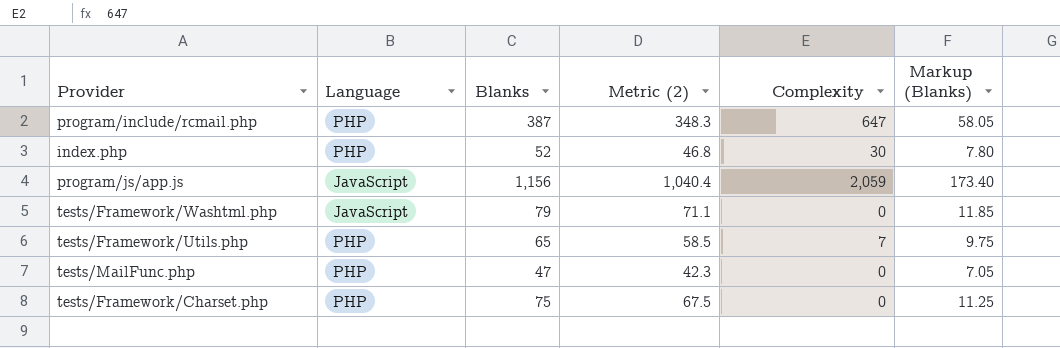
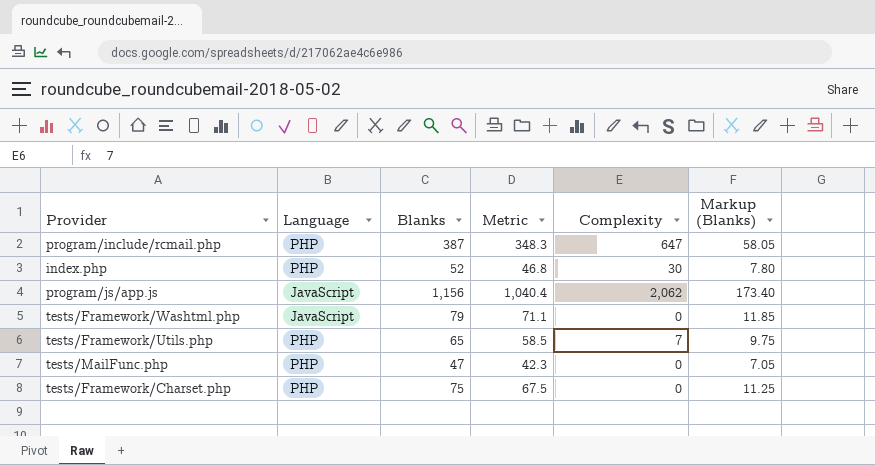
column name: Metric (2) -> Metric
program/js/app.js | Complexity: 2,059 -> 2,062

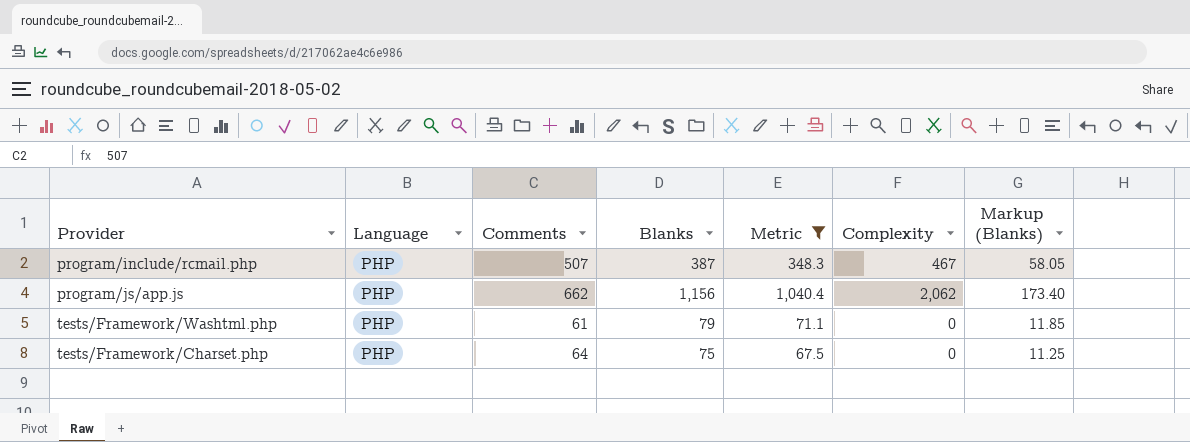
filter: none -> Metric >= 67.5
column Comments | position: none -> 3
program/include/rcmail.php | Complexity: 647 -> 467
program/js/app.js | Language: JavaScript -> PHP
tests/Framework/Washtml.php | Language: JavaScript -> PHP

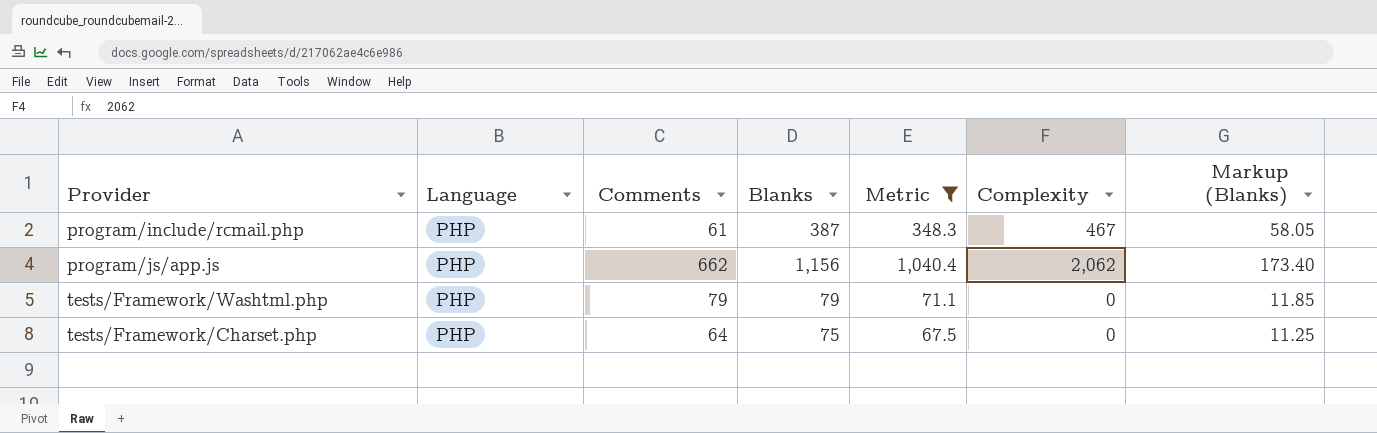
program/include/rcmail.php | Comments: 507 -> 61
tests/Framework/Washtml.php | Comments: 61 -> 79

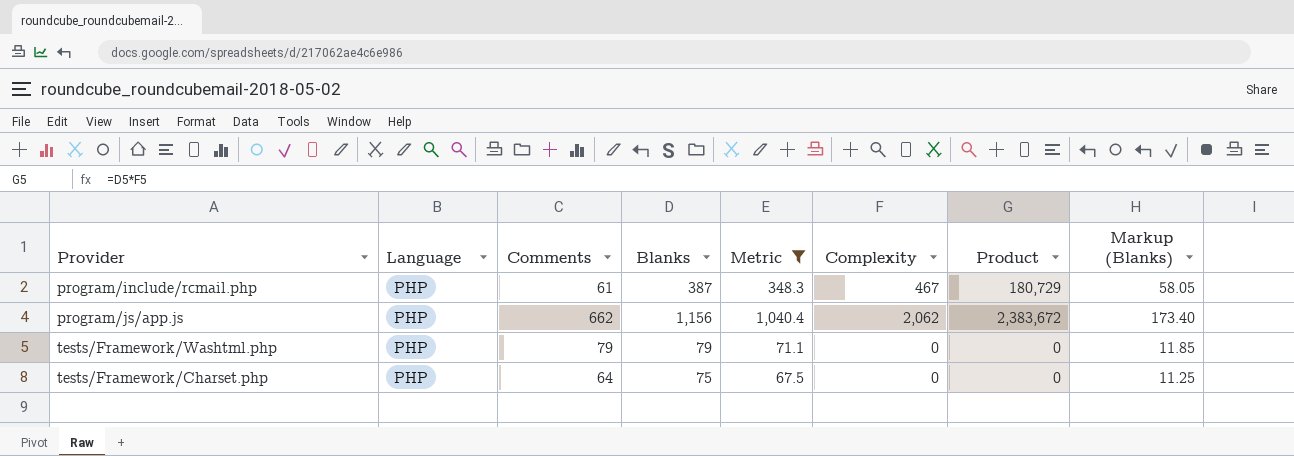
column Product | formula: none -> [Blanks] * [Complexity]

